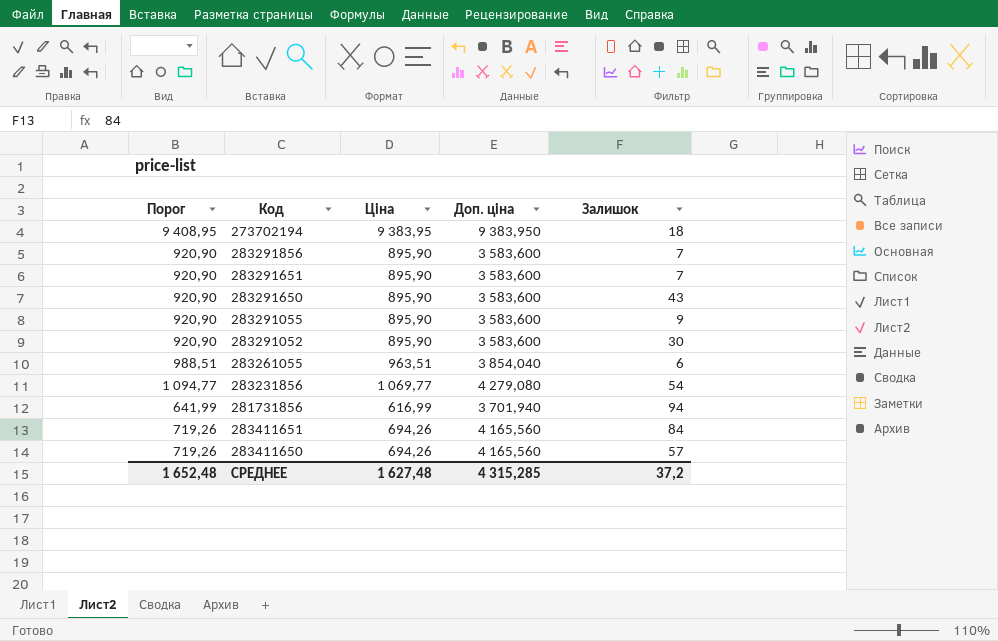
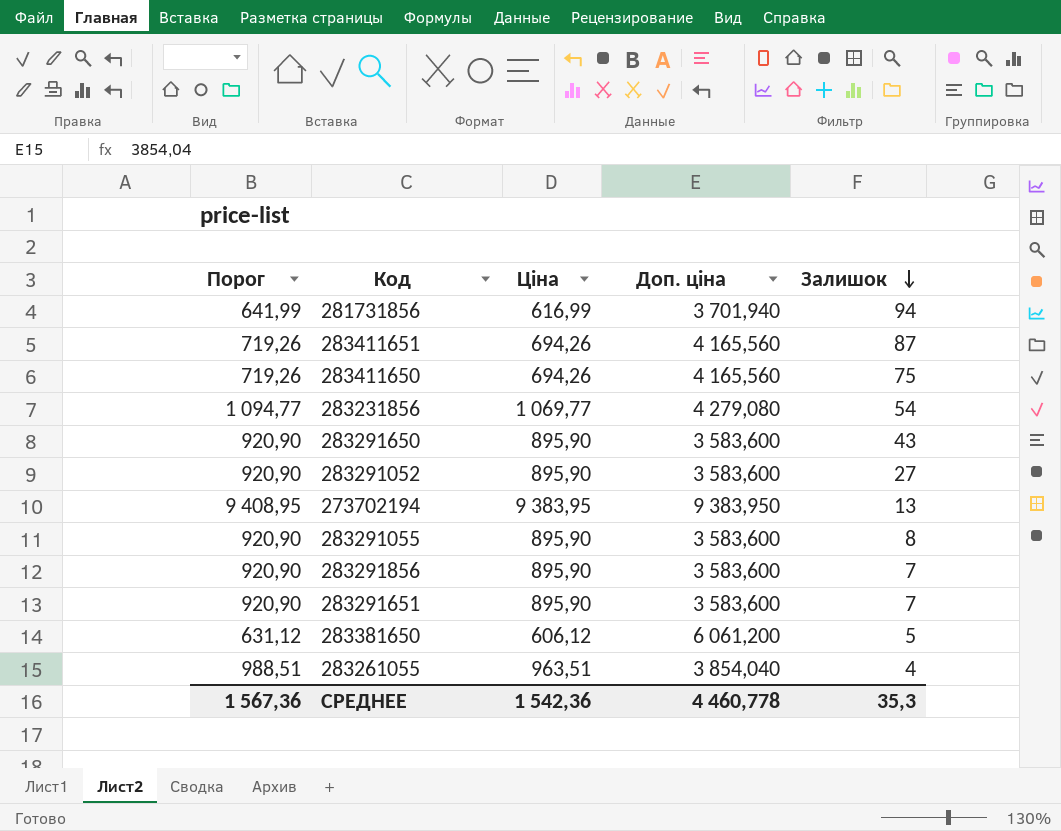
row order: none -> Залишок descending
283411651 | Залишок: 84 -> 87
283411650 | Залишок: 57 -> 75
283291052 | Залишок: 30 -> 27
273702194 | Залишок: 18 -> 13
283291055 | Залишок: 9 -> 8
row 283381650: none -> 631,12 | 606,12 | 6 061,200 | 5
283261055 | Залишок: 6 -> 4
СРЕДНЕЕ | Порог: 1 652,48 -> 1 567,36
СРЕДНЕЕ | Ціна: 1 627,48 -> 1 542,36
СРЕДНЕЕ | Доп. ціна: 4 315,285 -> 4 460,778
СРЕДНЕЕ | Залишок: 37,2 -> 35,3

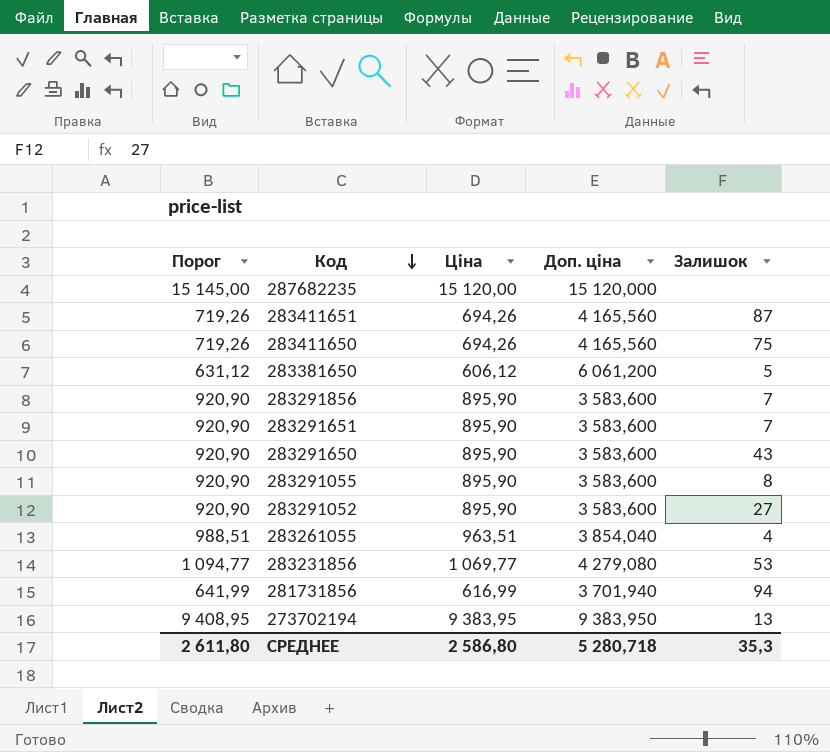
row order: Залишок descending -> Код descending
row 287682235: none -> 15 145,00 | 15 120,00 | 15 120,000 | none
283231856 | Залишок: 54 -> 53
СРЕДНЕЕ | Порог: 1 567,36 -> 2 611,80
СРЕДНЕЕ | Ціна: 1 542,36 -> 2 586,80
СРЕДНЕЕ | Доп. ціна: 4 460,778 -> 5 280,718

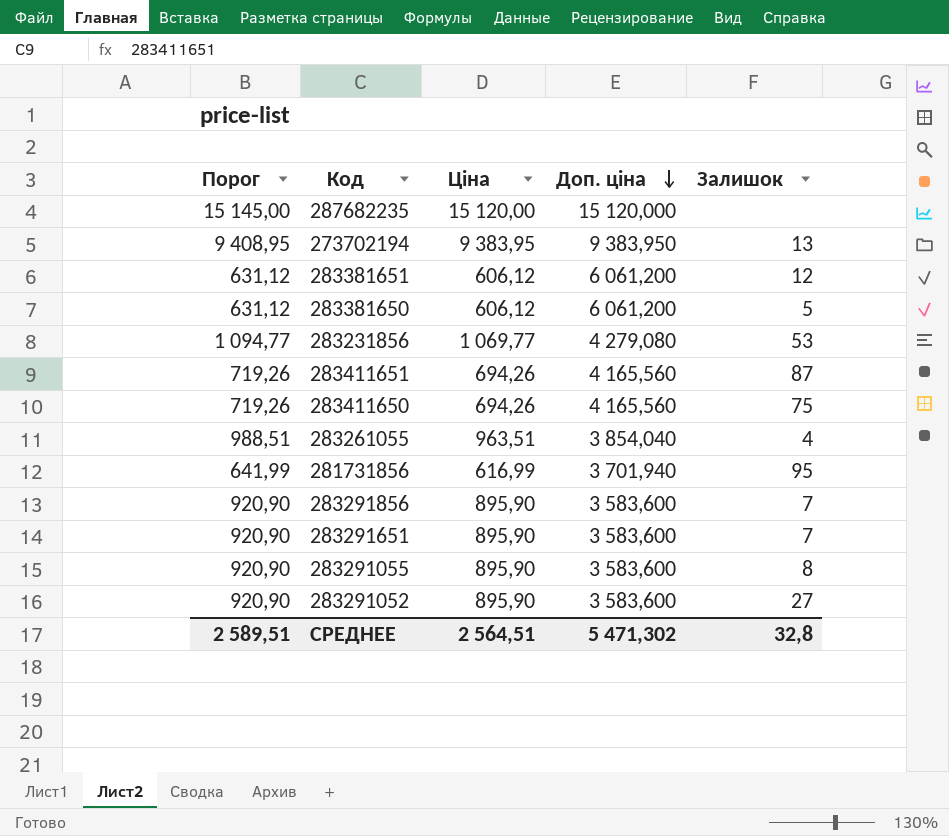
row order: Код descending -> Доп. ціна descending
row 283291650: 920,90 | 895,90 | 3 583,600 | 43 -> none
row 283381651: none -> 631,12 | 606,12 | 6 061,200 | 12
281731856 | Залишок: 94 -> 95
СРЕДНЕЕ | Порог: 2 611,80 -> 2 589,51
СРЕДНЕЕ | Ціна: 2 586,80 -> 2 564,51
СРЕДНЕЕ | Доп. ціна: 5 280,718 -> 5 471,302
СРЕДНЕЕ | Залишок: 35,3 -> 32,8

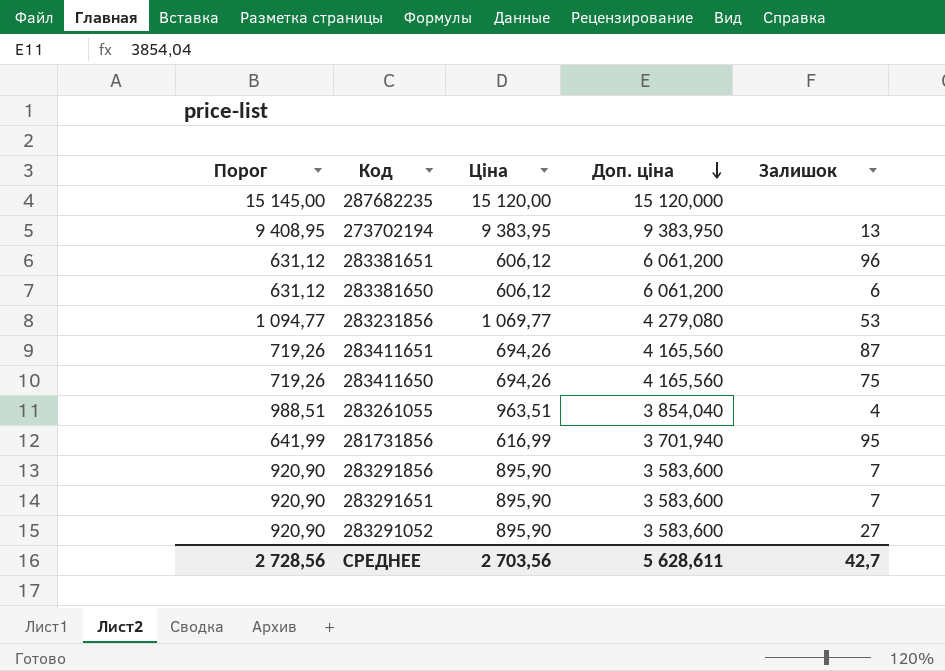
row 283291055: 920,90 | 895,90 | 3 583,600 | 8 -> none
283381651 | Залишок: 12 -> 96
283381650 | Залишок: 5 -> 6
СРЕДНЕЕ | Порог: 2 589,51 -> 2 728,56
СРЕДНЕЕ | Ціна: 2 564,51 -> 2 703,56
СРЕДНЕЕ | Доп. ціна: 5 471,302 -> 5 628,611
СРЕДНЕЕ | Залишок: 32,8 -> 42,7

